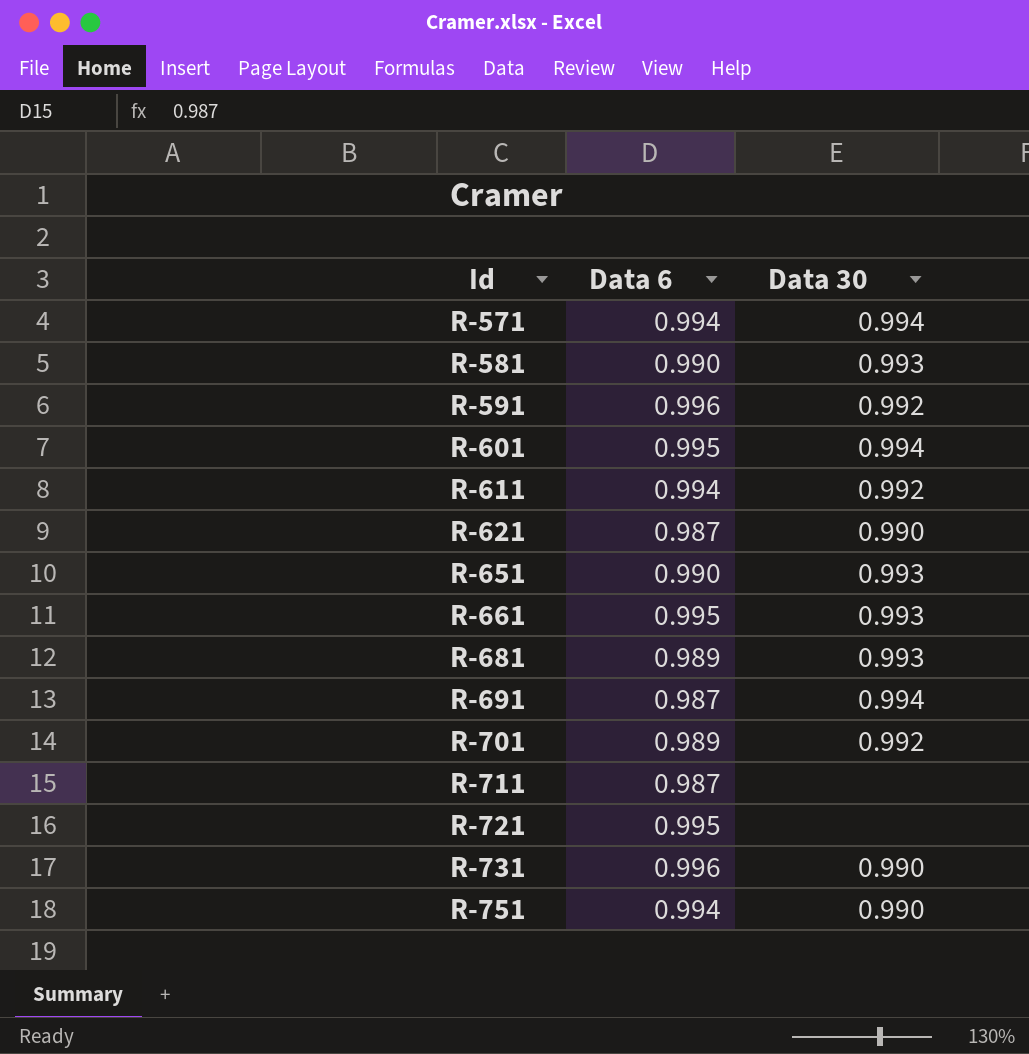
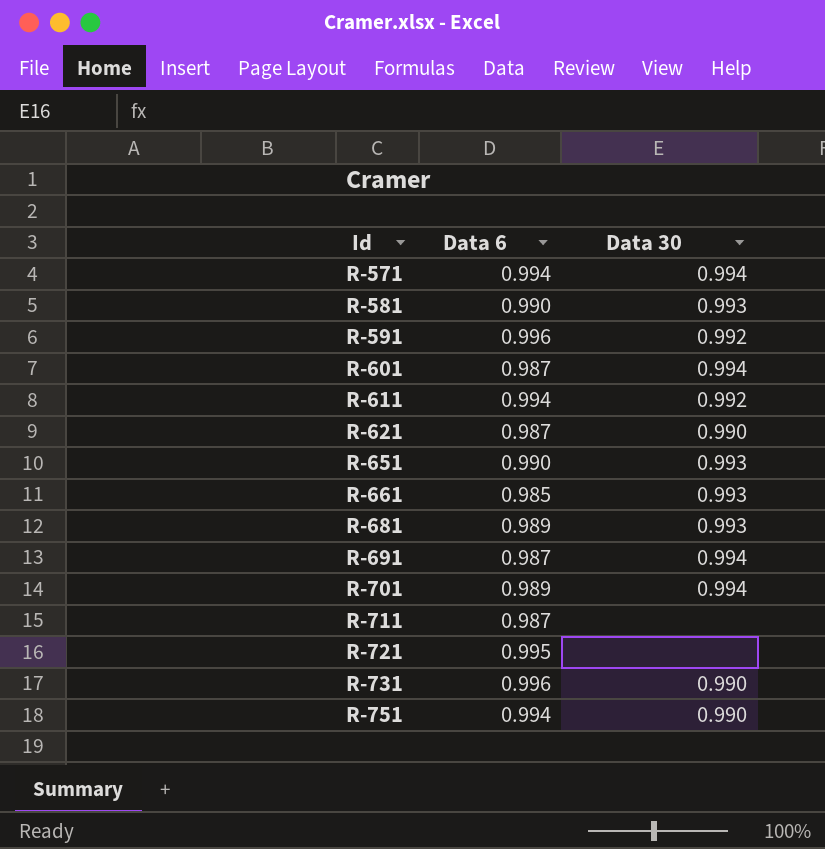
R-601 | Data 6: 0.995 -> 0.987
R-661 | Data 6: 0.995 -> 0.985
R-701 | Data 30: 0.992 -> 0.994

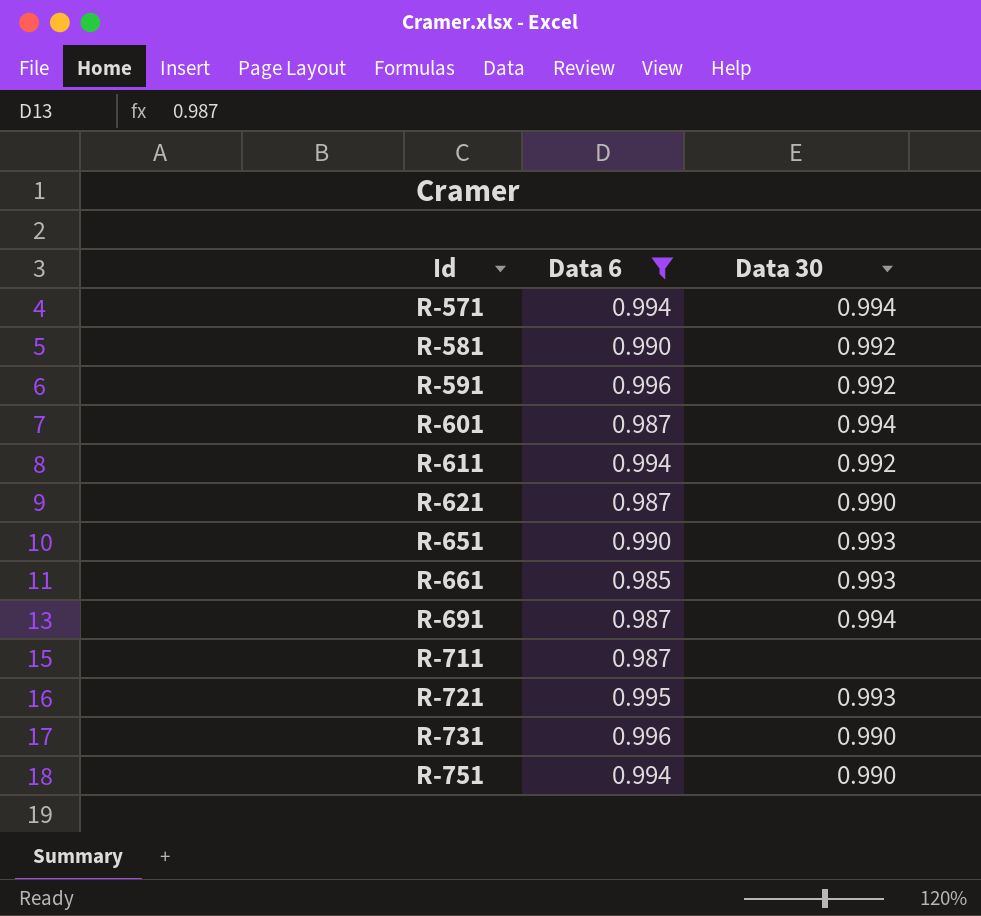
filter: none -> Data 6 != 0.989
R-581 | Data 30: 0.993 -> 0.992
R-721 | Data 30: none -> 0.993

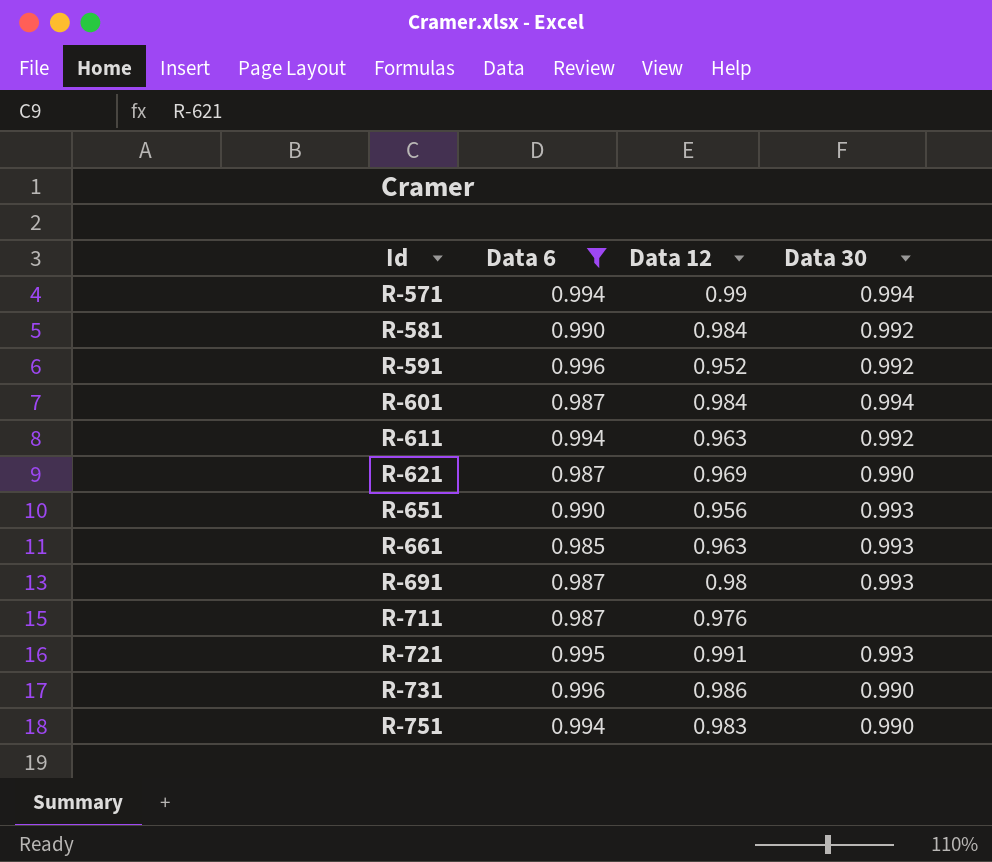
column Data 12 | position: none -> 3
R-691 | Data 30: 0.994 -> 0.993

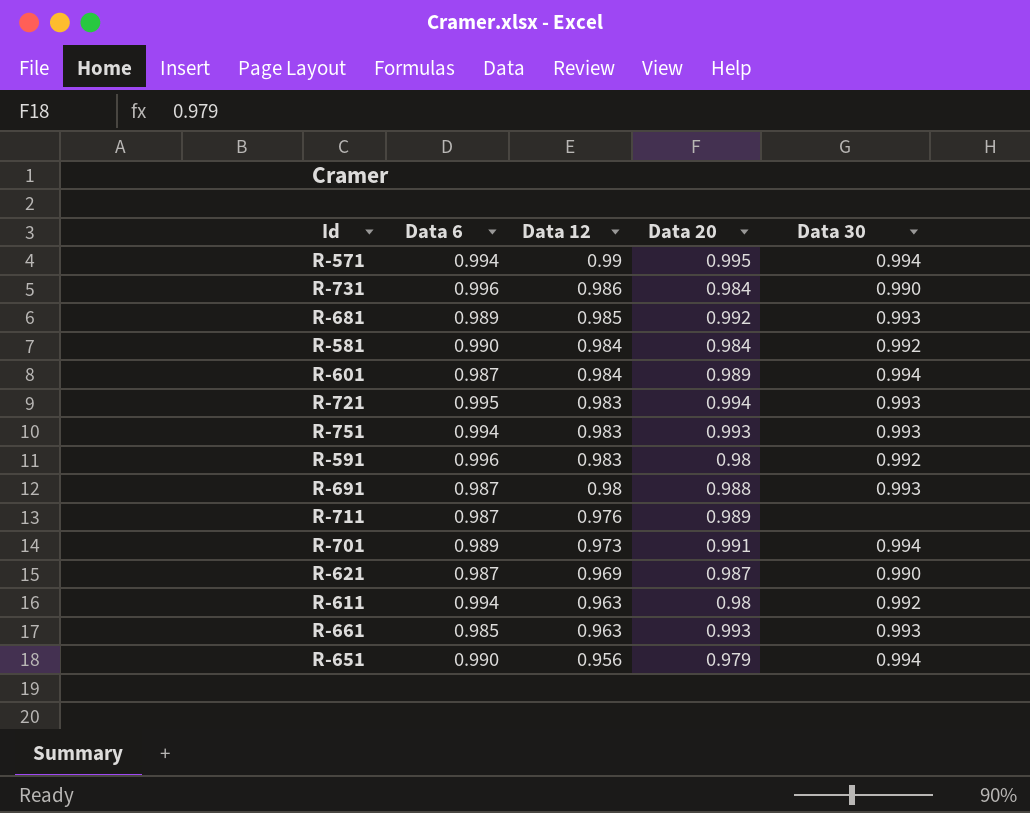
filter: Data 6 != 0.989 -> none
row order: Id ascending -> Data 12 descending
column Data 20 | position: none -> 4
R-721 | Data 12: 0.991 -> 0.983
R-751 | Data 30: 0.990 -> 0.993
R-591 | Data 12: 0.952 -> 0.983
R-651 | Data 30: 0.993 -> 0.994

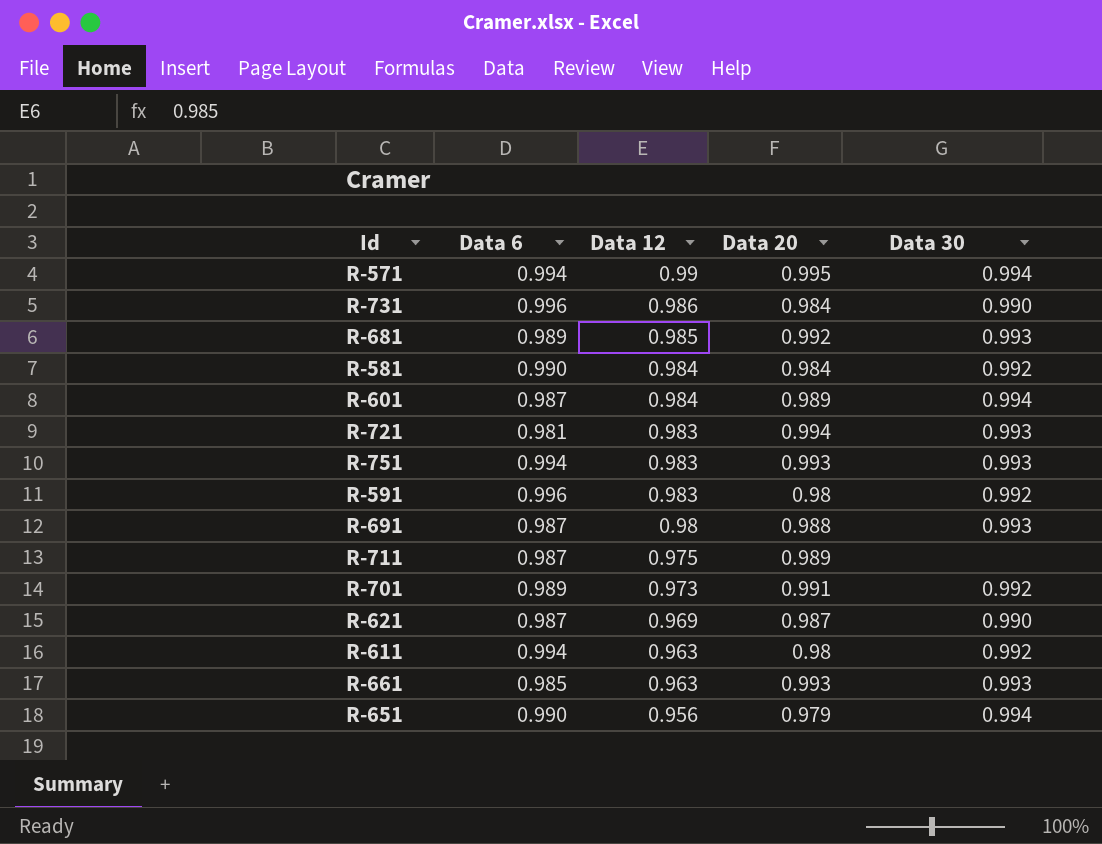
R-721 | Data 6: 0.995 -> 0.981
R-711 | Data 12: 0.976 -> 0.975
R-701 | Data 30: 0.994 -> 0.992

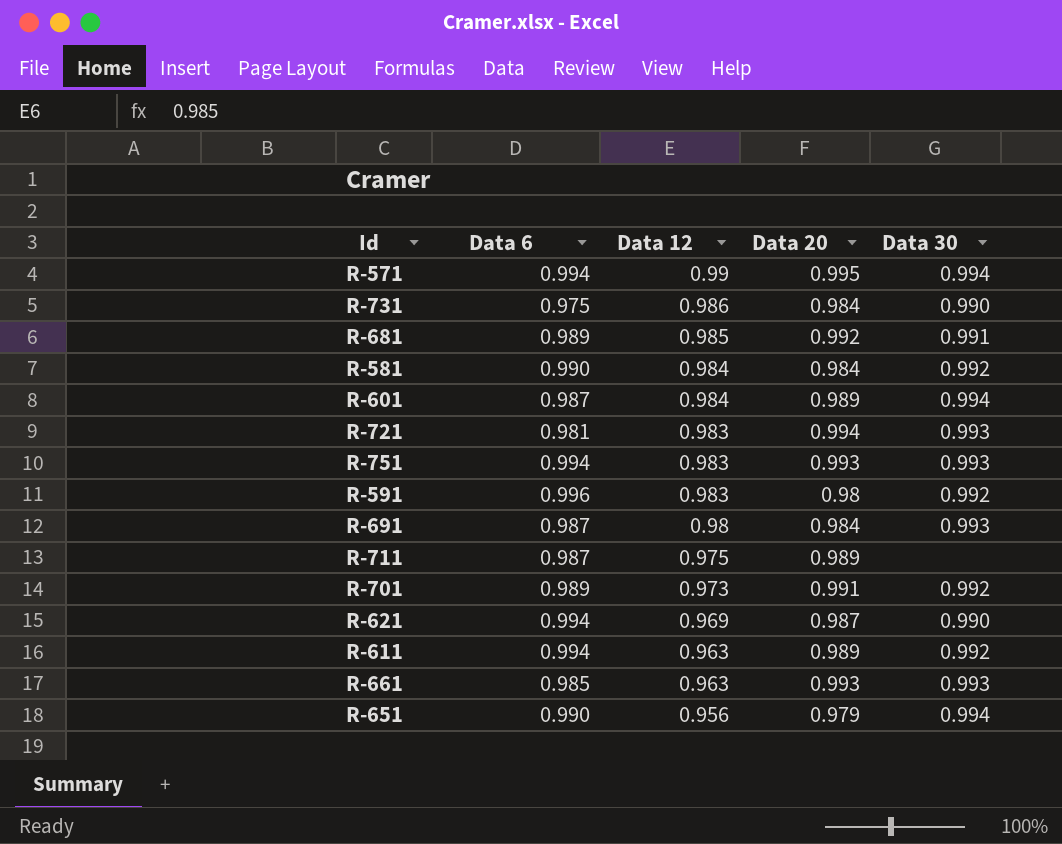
R-731 | Data 6: 0.996 -> 0.975
R-681 | Data 30: 0.993 -> 0.991
R-691 | Data 20: 0.988 -> 0.984
R-621 | Data 6: 0.987 -> 0.994
R-611 | Data 20: 0.98 -> 0.989

